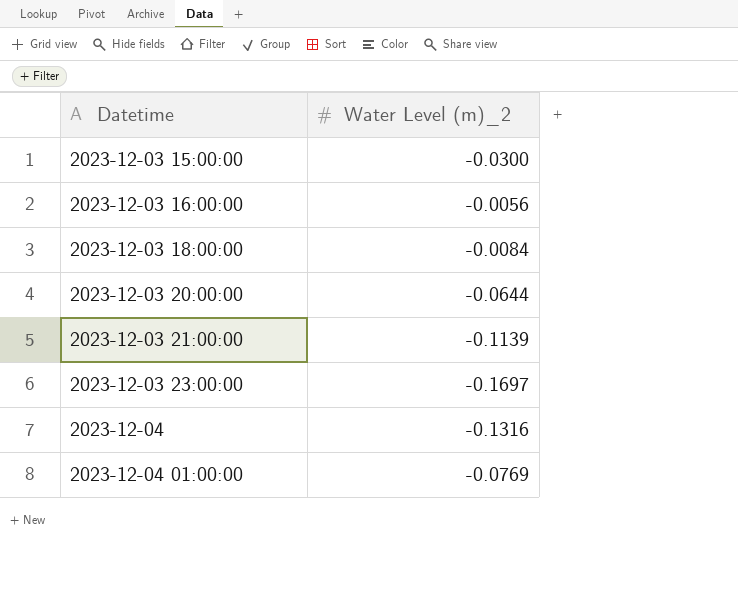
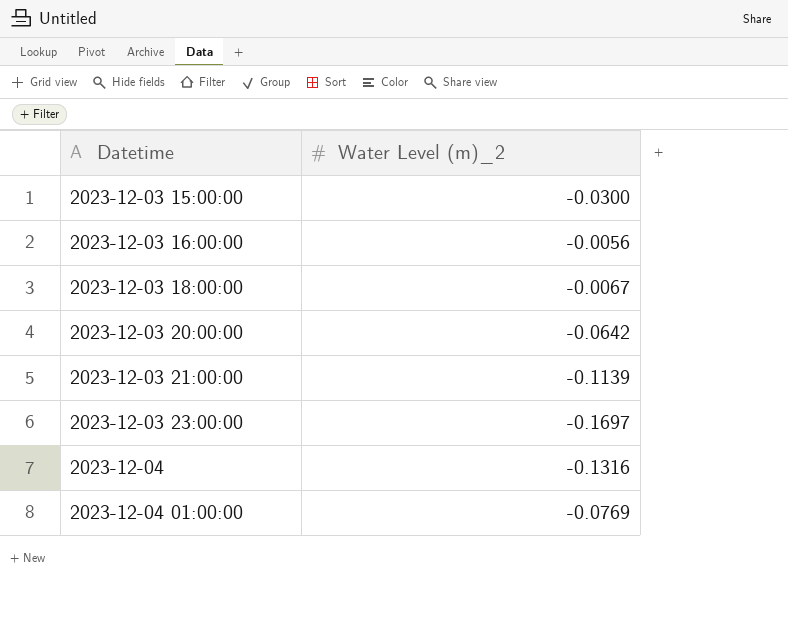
2023-12-03 18:00:00 | Water Level (m)_2: -0.0084 -> -0.0067
2023-12-03 20:00:00 | Water Level (m)_2: -0.0644 -> -0.0642

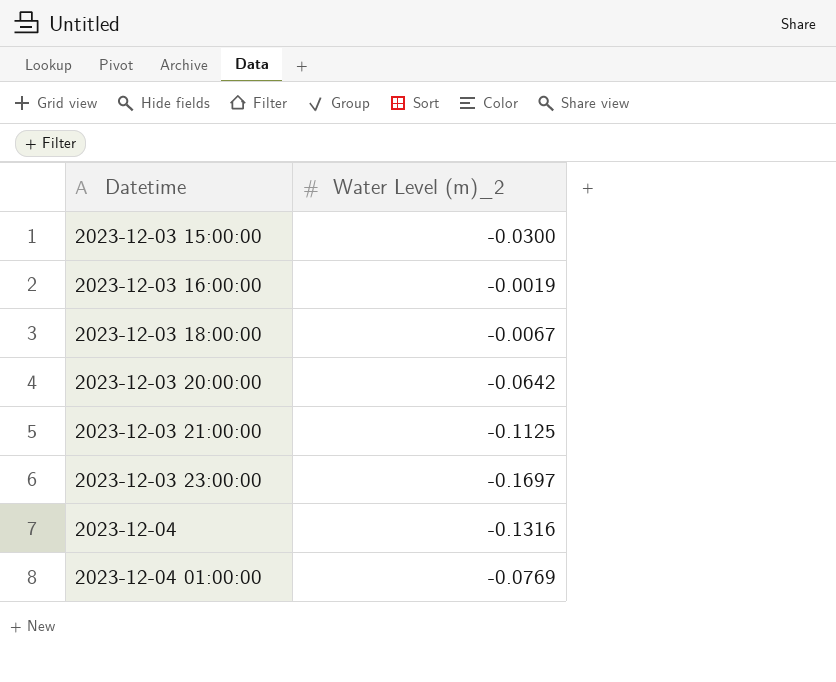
2023-12-03 16:00:00 | Water Level (m)_2: -0.0056 -> -0.0019
2023-12-03 21:00:00 | Water Level (m)_2: -0.1139 -> -0.1125

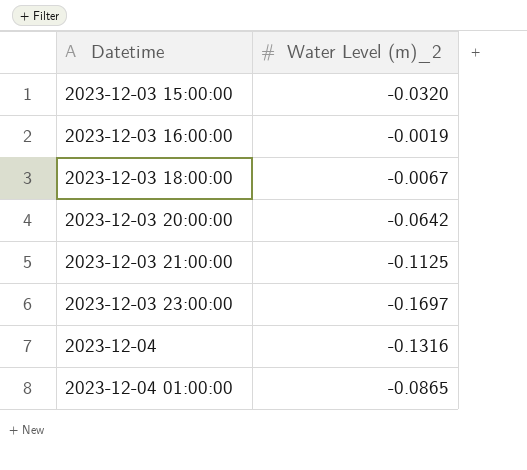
2023-12-03 15:00:00 | Water Level (m)_2: -0.0300 -> -0.0320
2023-12-04 01:00:00 | Water Level (m)_2: -0.0769 -> -0.0865

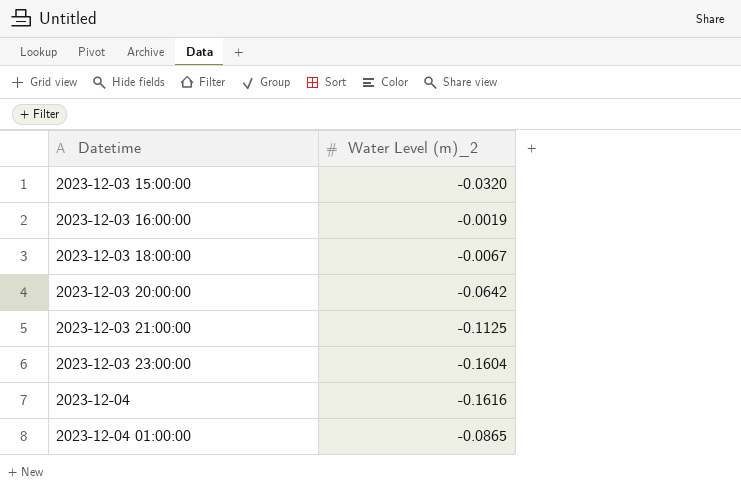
2023-12-03 23:00:00 | Water Level (m)_2: -0.1697 -> -0.1604
2023-12-04 | Water Level (m)_2: -0.1316 -> -0.1616

